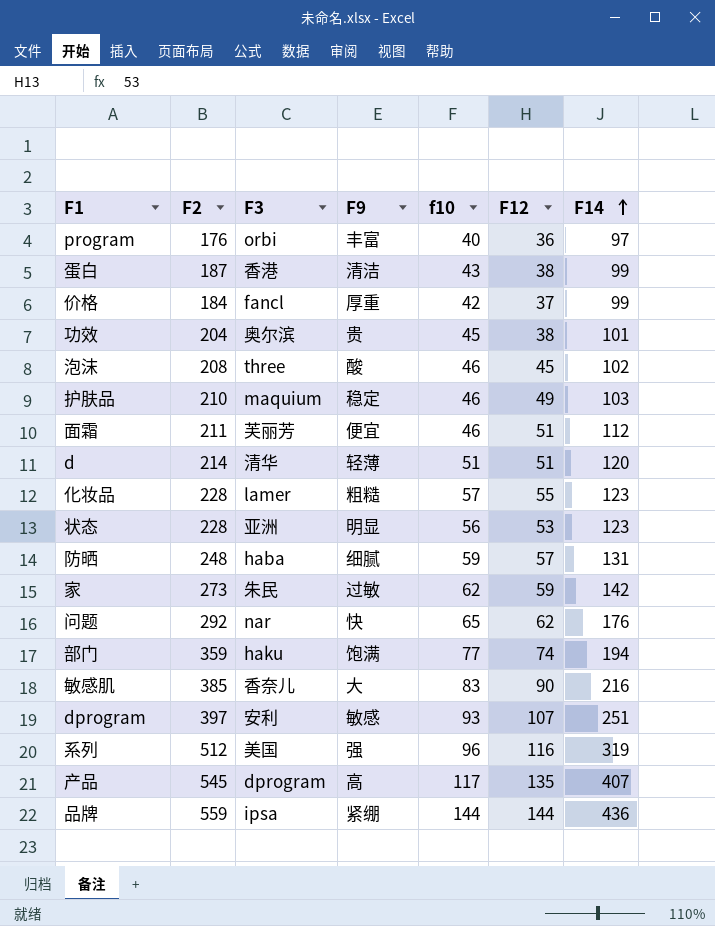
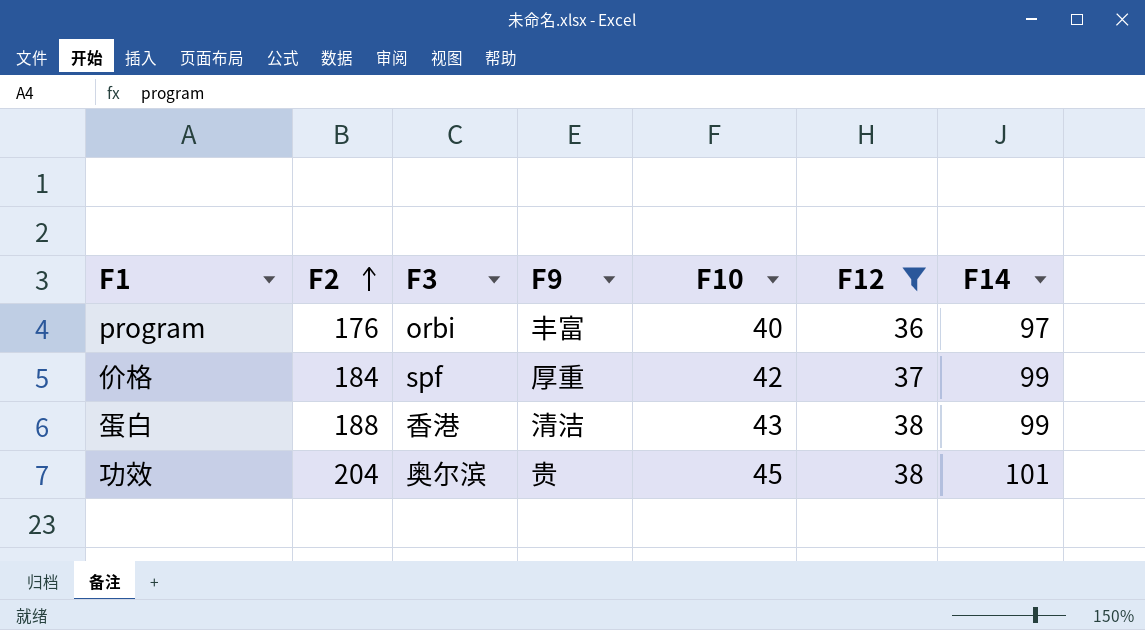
filter: none -> F12 <= 38
row order: F14 ascending -> F2 ascending
column name: f10 -> F10
价格 | F3: fancl -> spf
蛋白 | F2: 187 -> 188

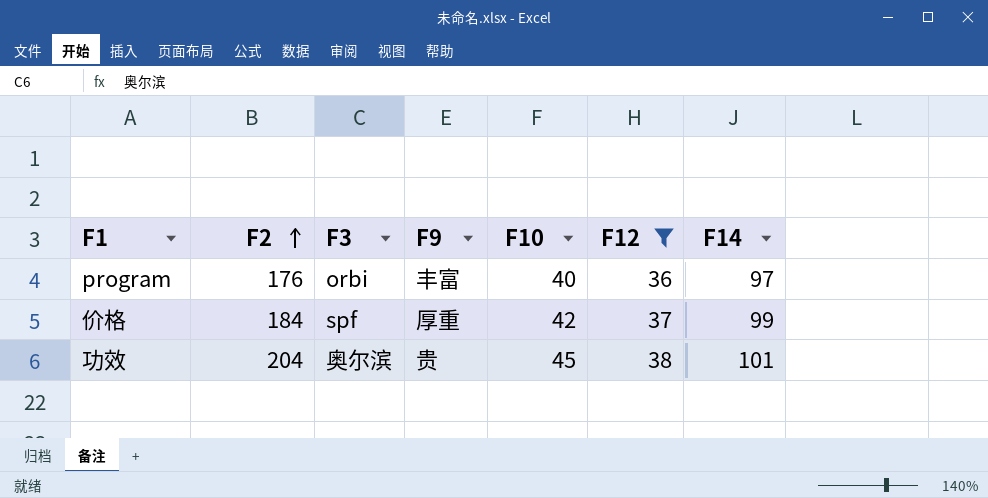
row 蛋白: 188 | 香港 | 清洁 | 43 | 38 | 99 -> none

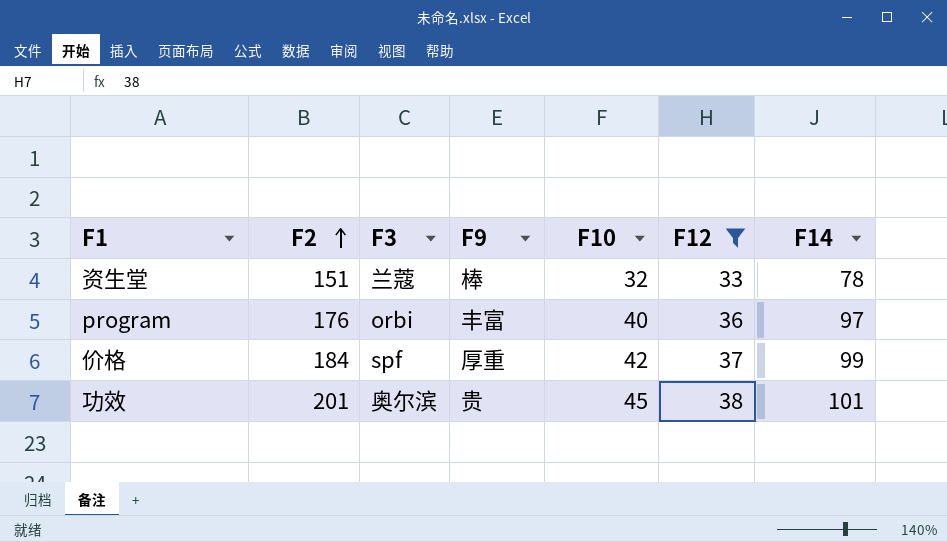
row 资生堂: none -> 151 | 兰蔻 | 棒 | 32 | 33 | 78
功效 | F2: 204 -> 201

